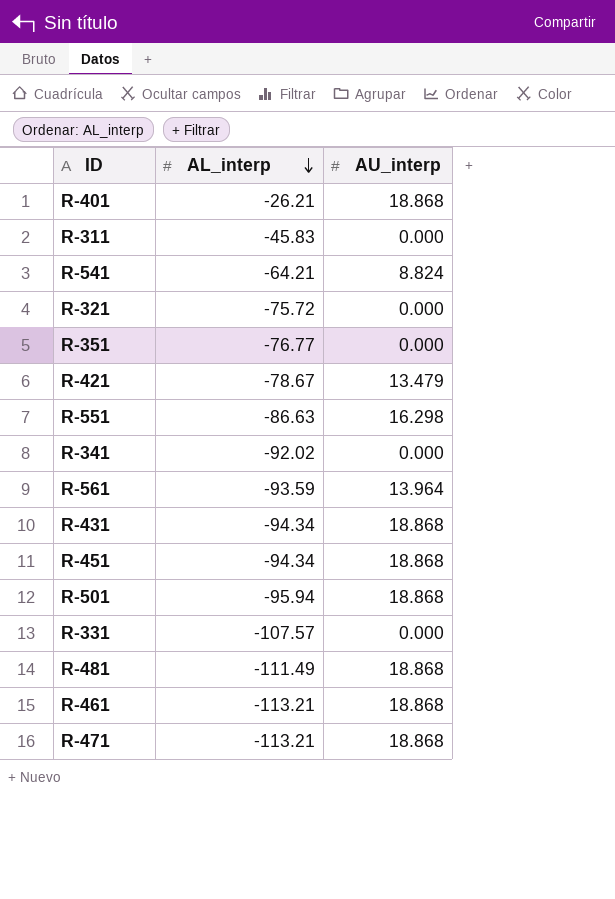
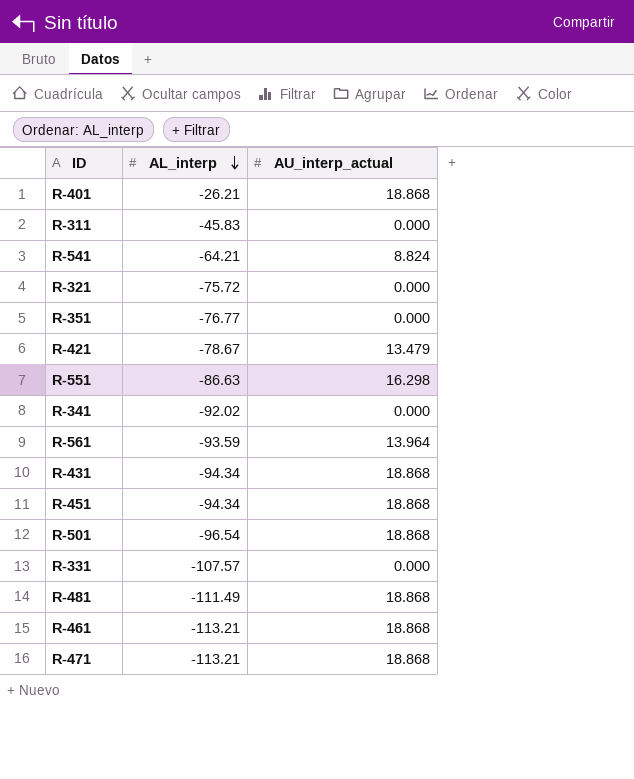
column name: AU_interp -> AU_interp_actual
R-501 | AL_interp: -95.94 -> -96.54

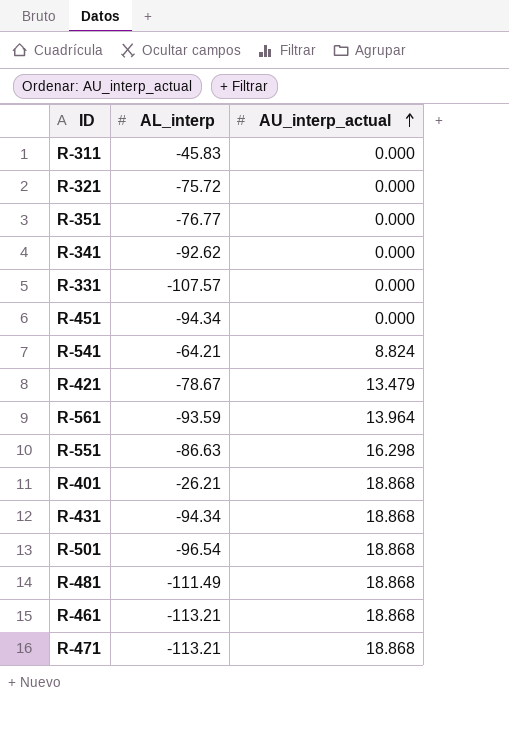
row order: AL_interp descending -> AU_interp_actual ascending
R-341 | AL_interp: -92.02 -> -92.62
R-451 | AU_interp_actual: 18.868 -> 0.000

